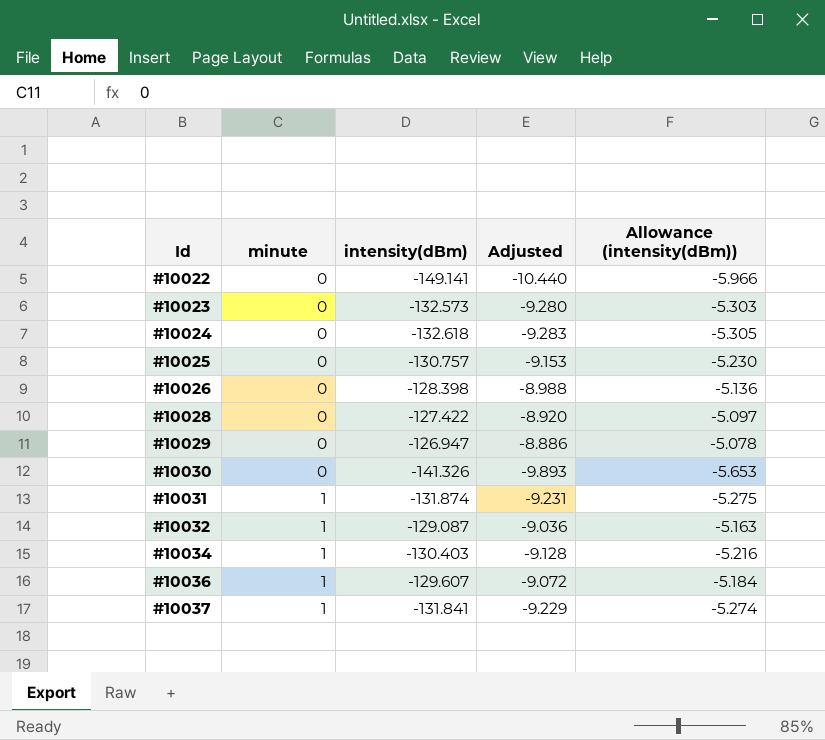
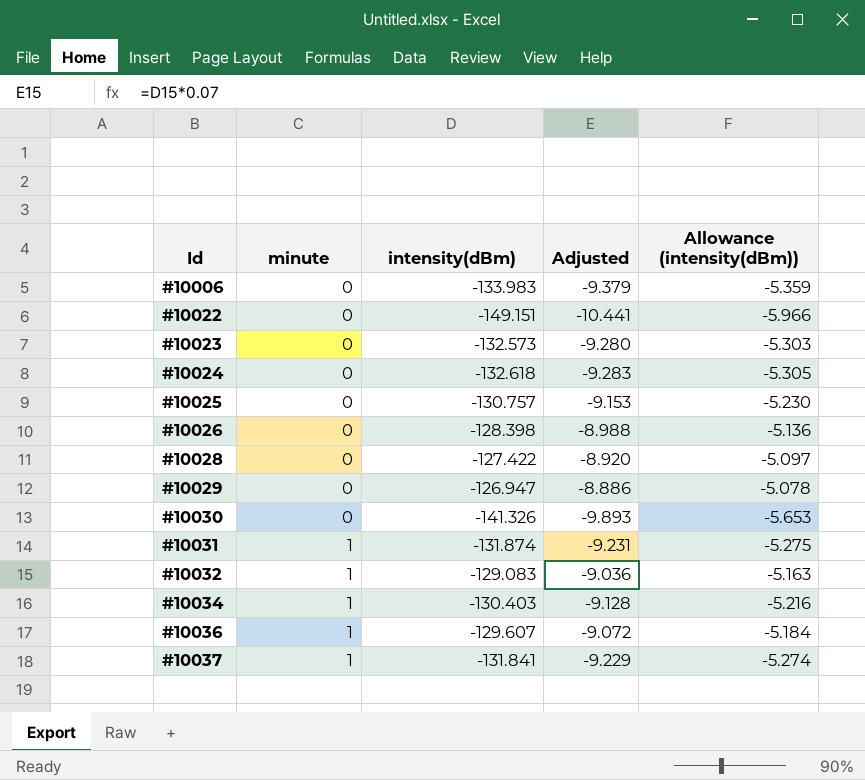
row #10006: none -> 0 | -133.983 | -9.379 | -5.359
#10022 | intensity(dBm): -149.141 -> -149.151
#10022 | Adjusted: -10.440 -> -10.441
#10032 | intensity(dBm): -129.087 -> -129.083

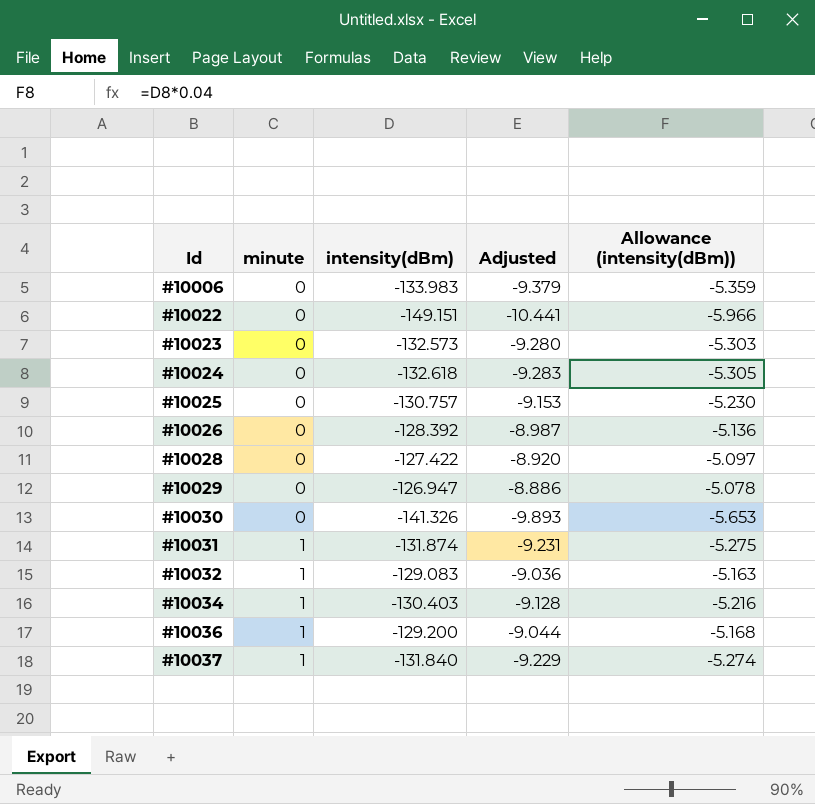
#10026 | intensity(dBm): -128.398 -> -128.392
#10026 | Adjusted: -8.988 -> -8.987
#10036 | intensity(dBm): -129.607 -> -129.200
#10036 | Adjusted: -9.072 -> -9.044
#10036 | Allowance (intensity(dBm)): -5.184 -> -5.168
#10037 | intensity(dBm): -131.841 -> -131.840

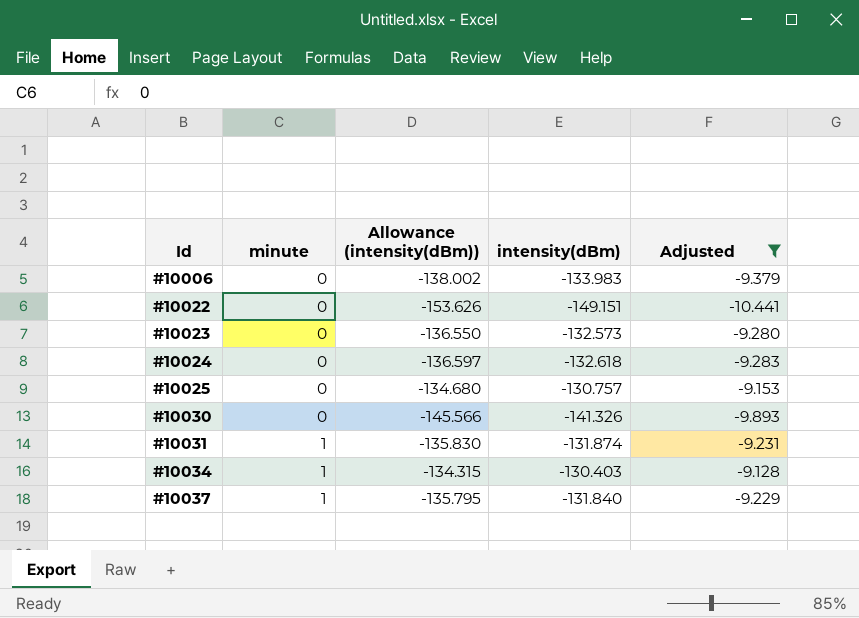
filter: none -> Adjusted <= -9.128
column Allowance (intensity(dBm)) | formula: [intensity(dBm)] * 0.04 -> [intensity(dBm)] * 1.03
column Allowance (intensity(dBm)) | position: 5 -> 3

